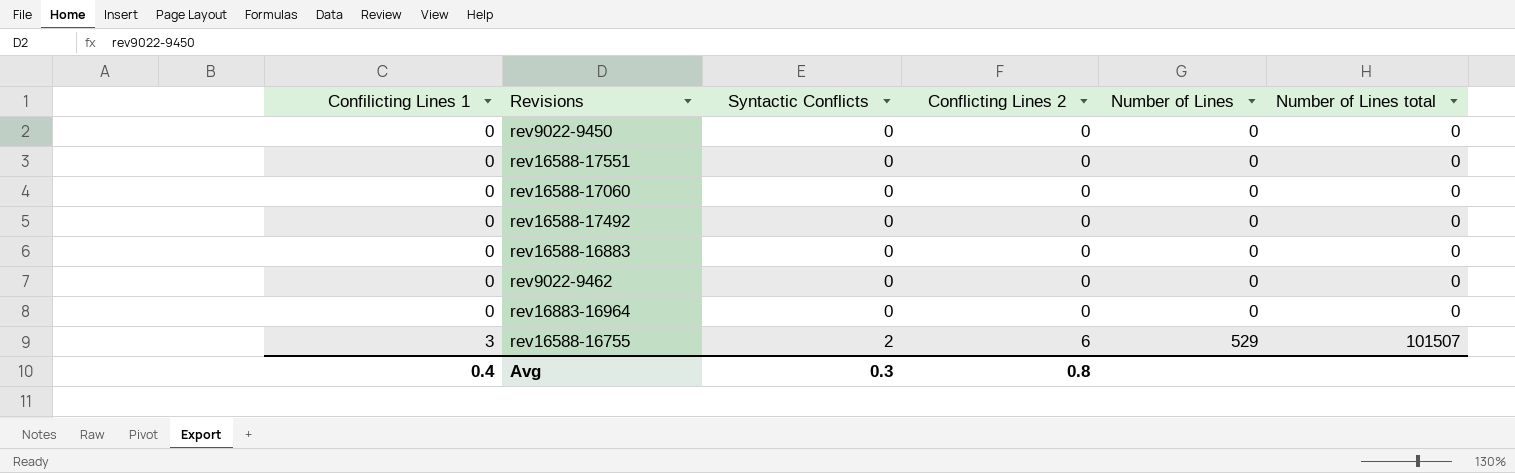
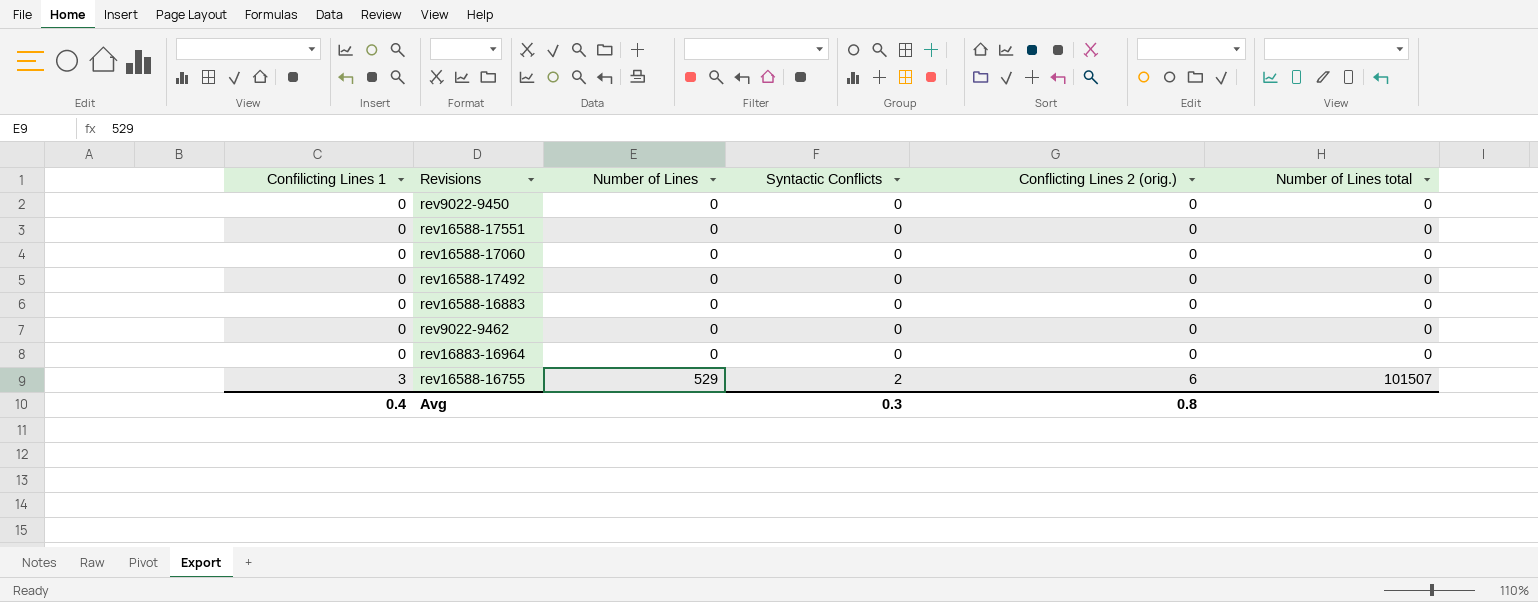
column Number of Lines | position: 5 -> 3
column name: Conflicting Lines 2 -> Conflicting Lines 2 (orig.)

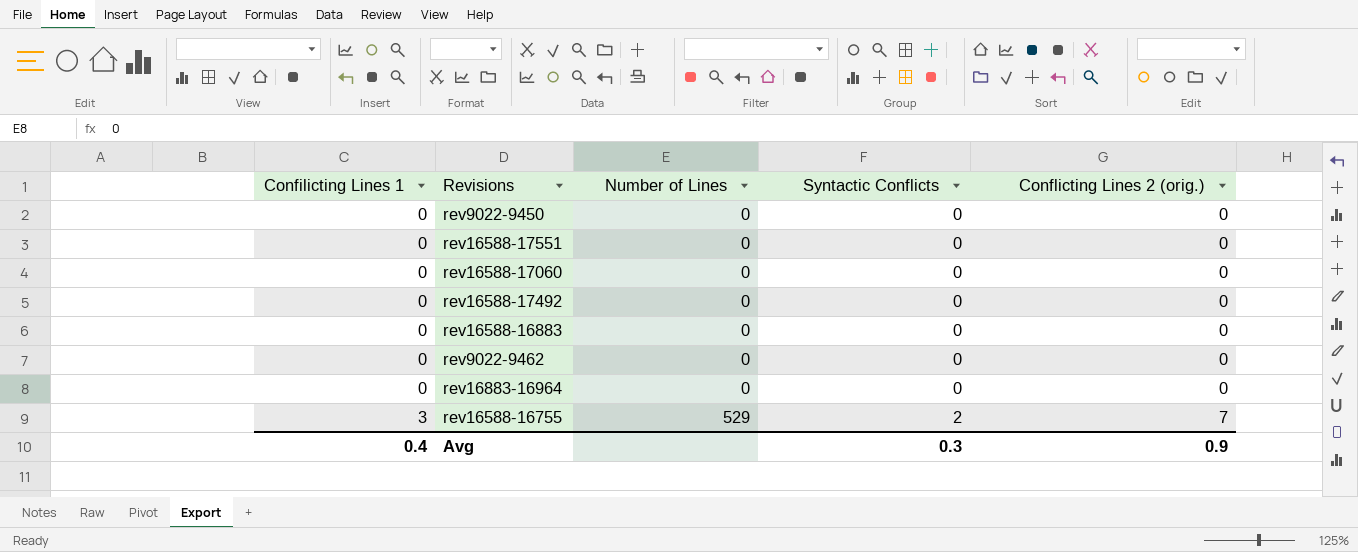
column Number of Lines total | position: 6 -> none
rev16588-16755 | Conflicting Lines 2 (orig.): 6 -> 7
Avg | Conflicting Lines 2 (orig.): 0.8 -> 0.9

